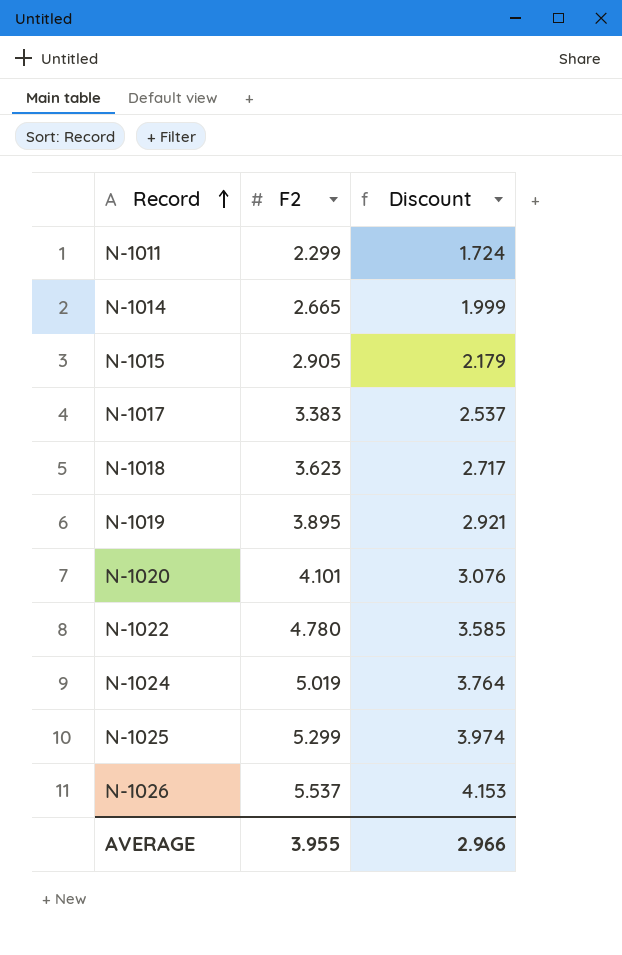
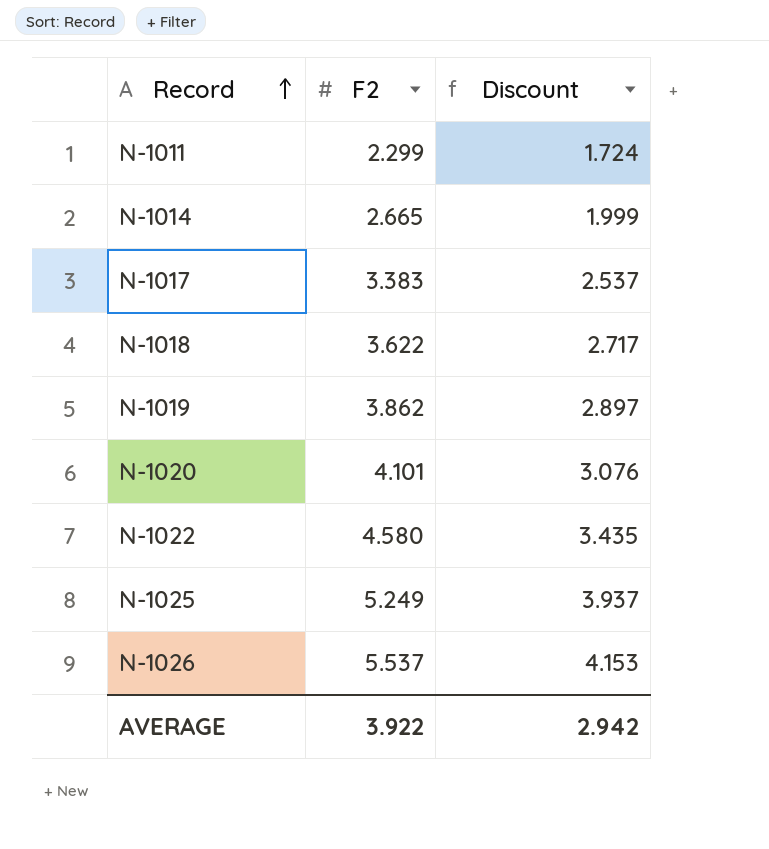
row N-1015: 2.905 | 2.179 -> none
row N-1024: 5.019 | 3.764 -> none
N-1018 | F2: 3.623 -> 3.622
N-1019 | F2: 3.895 -> 3.862
N-1019 | Discount: 2.921 -> 2.897
N-1022 | F2: 4.780 -> 4.580
N-1022 | Discount: 3.585 -> 3.435
N-1025 | F2: 5.299 -> 5.249
N-1025 | Discount: 3.974 -> 3.937
AVERAGE | F2: 3.955 -> 3.922
AVERAGE | Discount: 2.966 -> 2.942

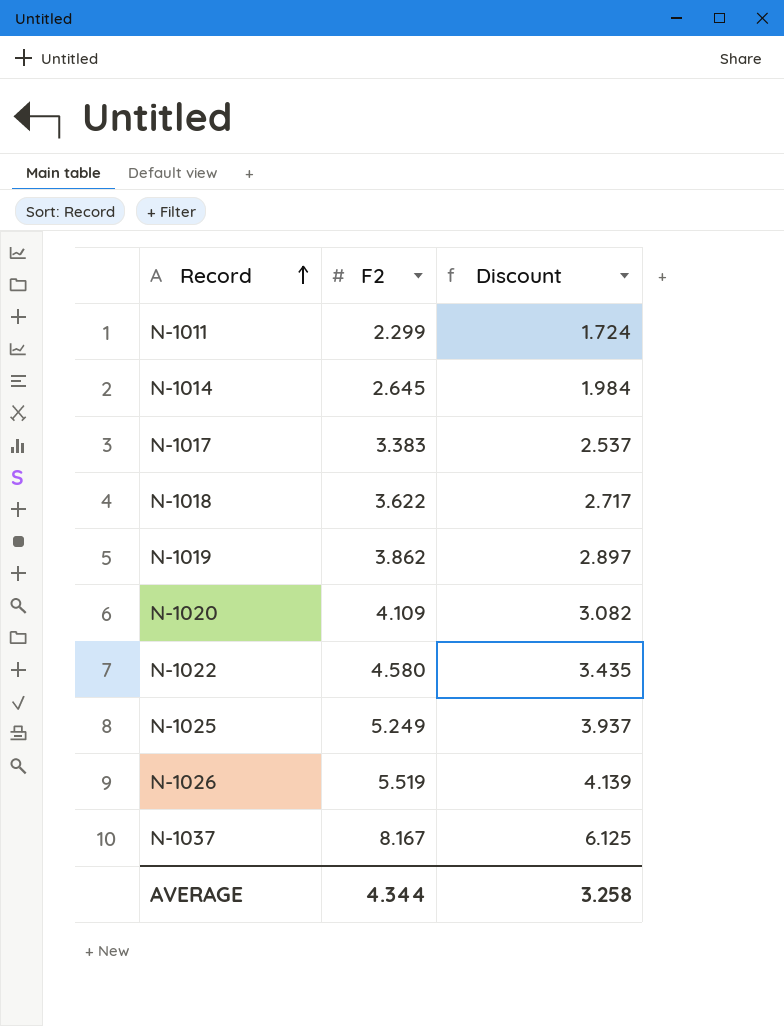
N-1014 | F2: 2.665 -> 2.645
N-1014 | Discount: 1.999 -> 1.984
N-1020 | F2: 4.101 -> 4.109
N-1020 | Discount: 3.076 -> 3.082
N-1026 | F2: 5.537 -> 5.519
N-1026 | Discount: 4.153 -> 4.139
row N-1037: none -> 8.167 | 6.125
AVERAGE | F2: 3.922 -> 4.344
AVERAGE | Discount: 2.942 -> 3.258

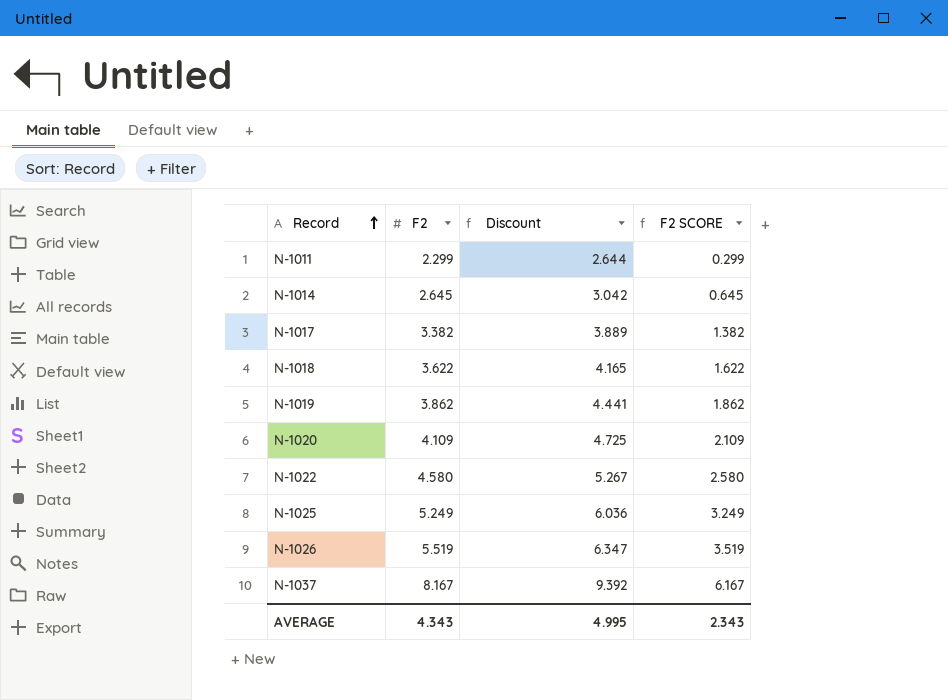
column Discount | formula: [F2] * 0.75 -> [F2] * 1.15
column F2 SCORE | formula: none -> [F2] - 2
N-1017 | F2: 3.383 -> 3.382
AVERAGE | F2: 4.344 -> 4.343
AVERAGE | Discount: 3.258 -> 4.995

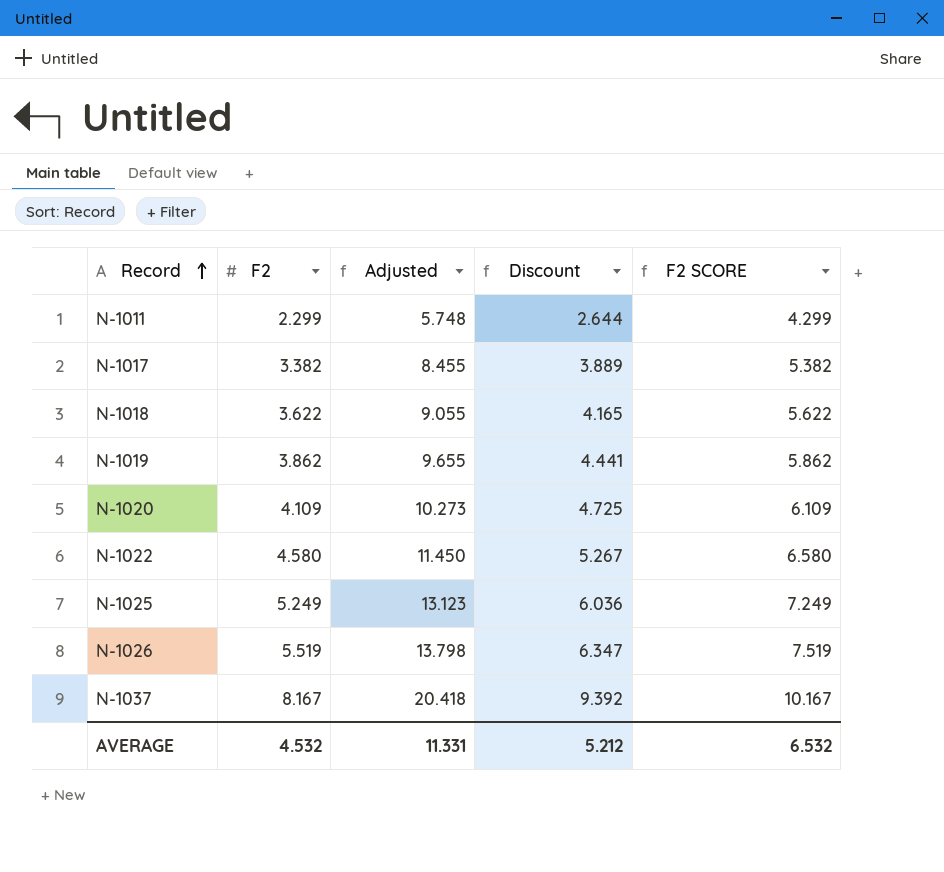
column Adjusted | formula: none -> [F2] * 2.5
column F2 SCORE | formula: [F2] - 2 -> [F2] + 2
row N-1014: 2.645 | 3.042 | 0.645 -> none
AVERAGE | F2: 4.343 -> 4.532
AVERAGE | Discount: 4.995 -> 5.212
AVERAGE | F2 SCORE: 2.343 -> 6.532

